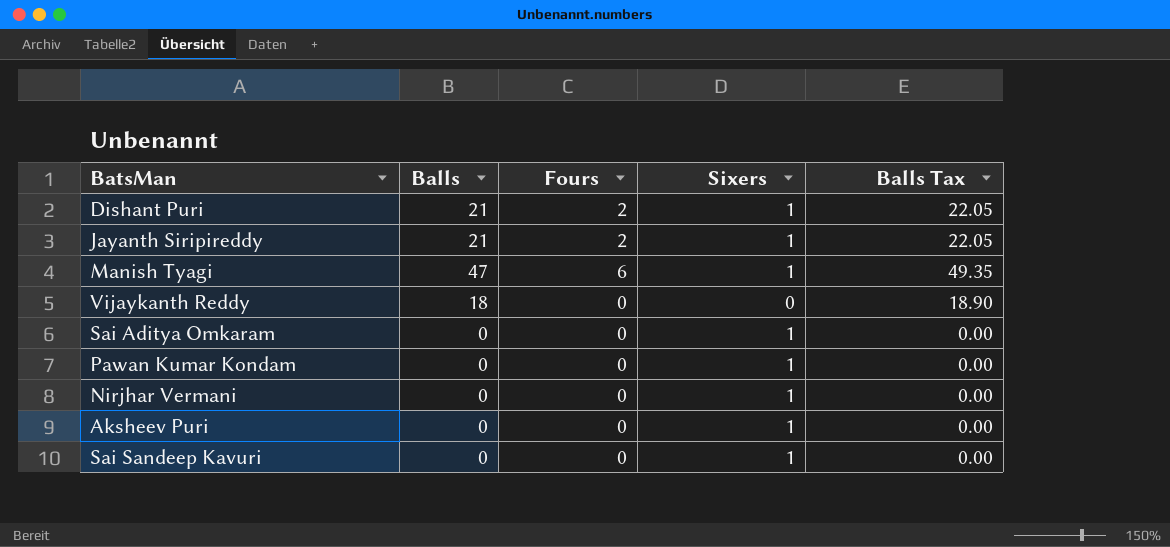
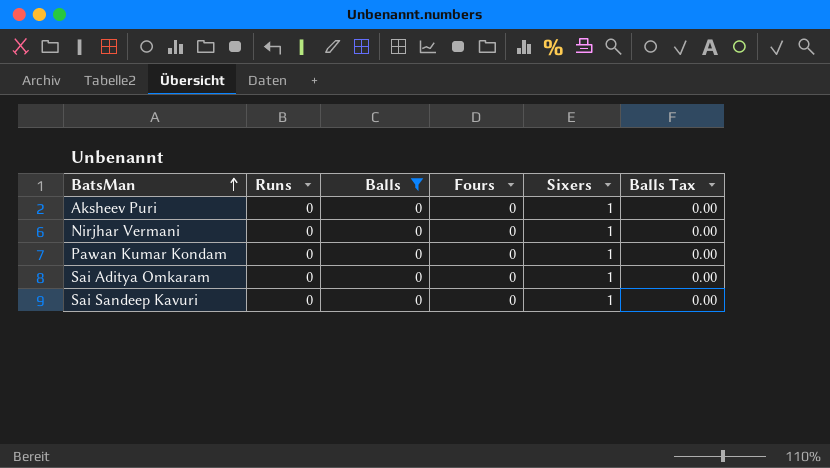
filter: none -> Balls = 0
row order: none -> BatsMan ascending
column Runs | position: none -> 2

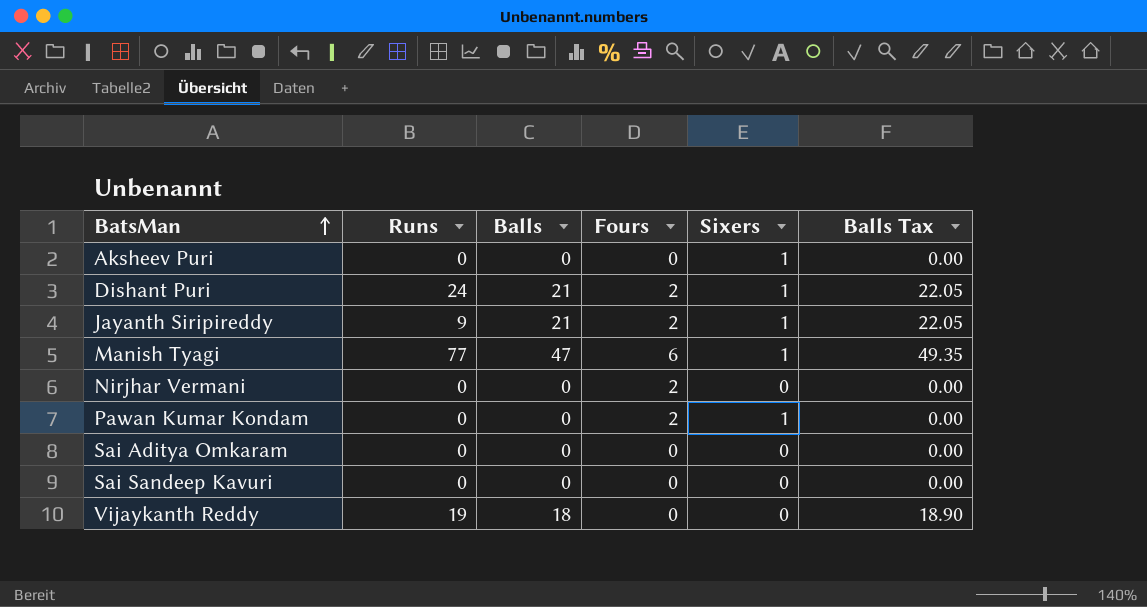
filter: Balls = 0 -> none
Nirjhar Vermani | Fours: 0 -> 2
Nirjhar Vermani | Sixers: 1 -> 0
Pawan Kumar Kondam | Fours: 0 -> 2
Sai Aditya Omkaram | Sixers: 1 -> 0
Sai Sandeep Kavuri | Sixers: 1 -> 0

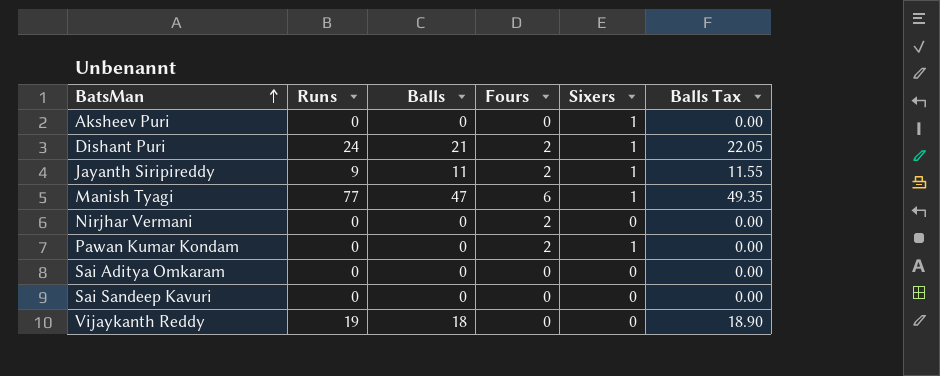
Jayanth Siripireddy | Balls: 21 -> 11
Jayanth Siripireddy | Balls Tax: 22.05 -> 11.55

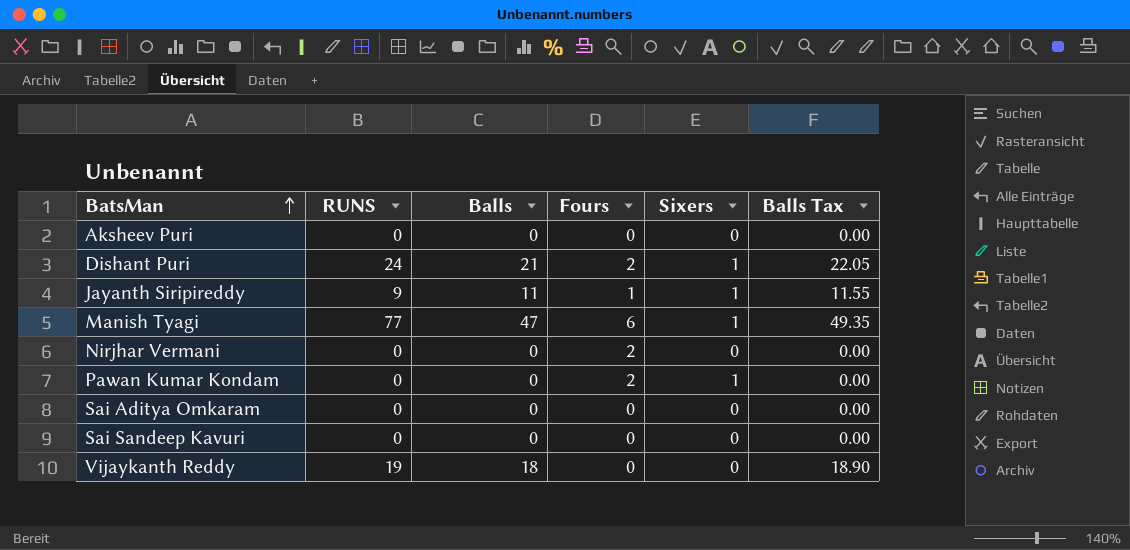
column name: Runs -> RUNS
Aksheev Puri | Sixers: 1 -> 0
Jayanth Siripireddy | Fours: 2 -> 1

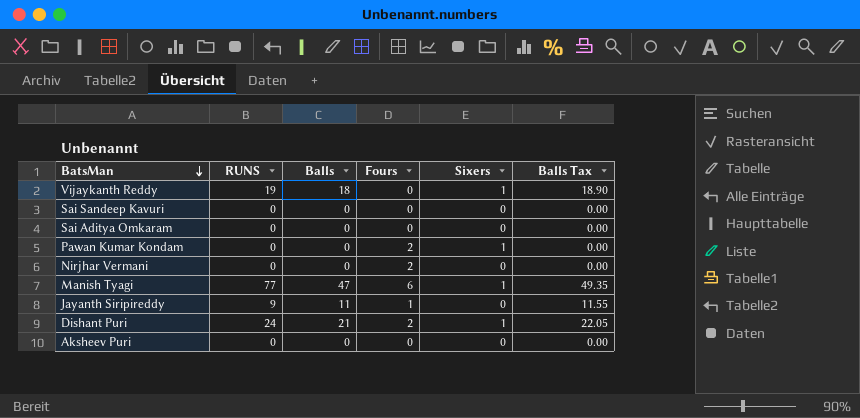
row order: BatsMan ascending -> BatsMan descending
Vijaykanth Reddy | Sixers: 0 -> 1
Jayanth Siripireddy | Sixers: 1 -> 0

